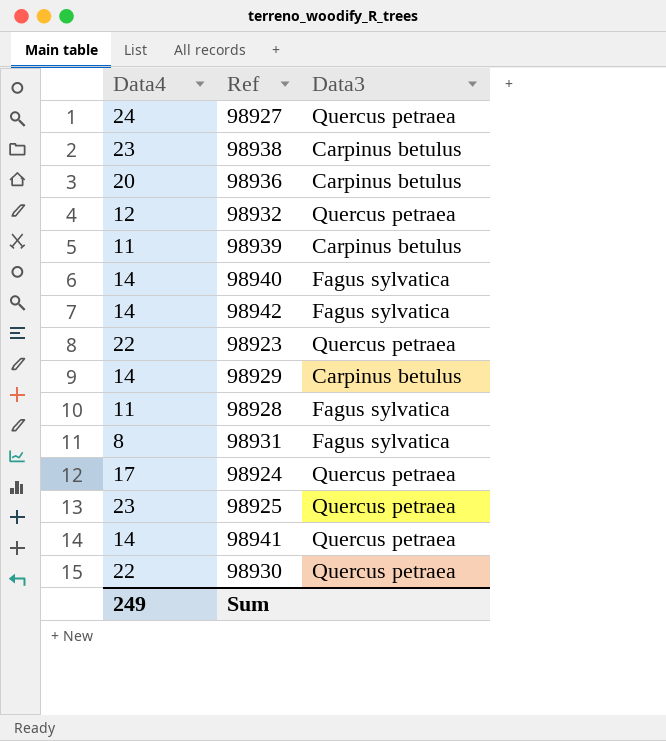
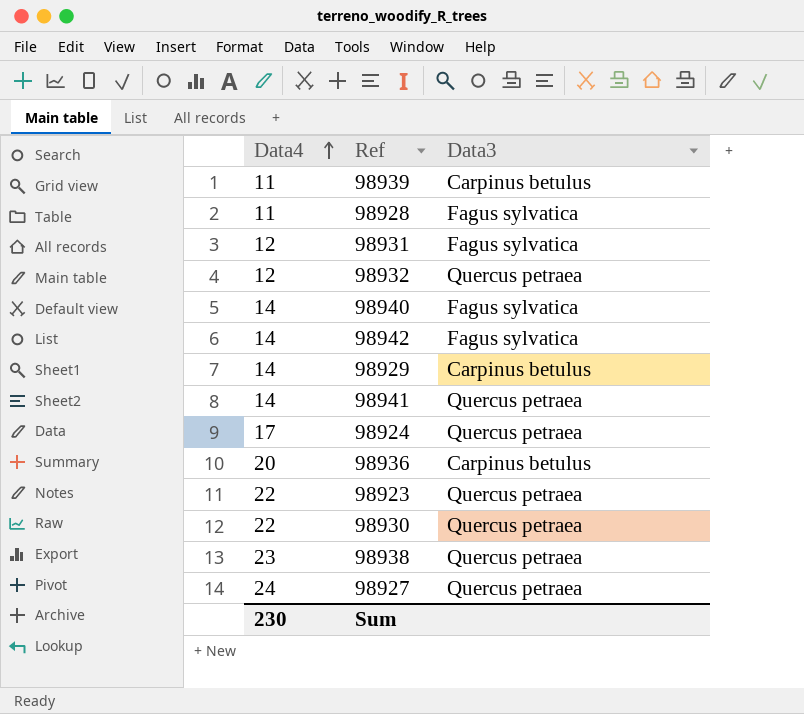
row order: none -> Data4 ascending
row 98925: 23 | Quercus petraea -> none
98931 | Data4: 8 -> 12
98938 | Data3: Carpinus betulus -> Quercus petraea
Sum | Data4: 249 -> 230

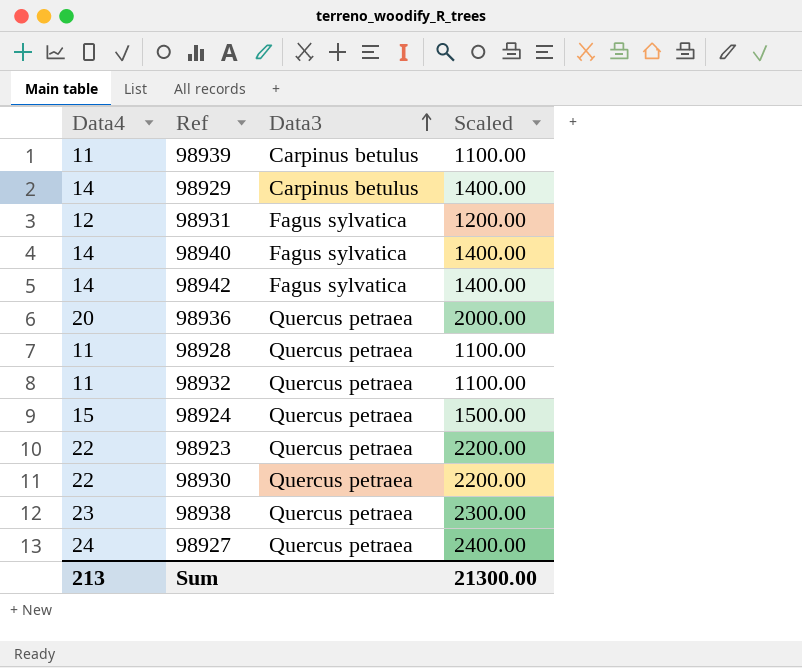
row order: Data4 ascending -> Data3 ascending
column Scaled | formula: none -> [Data4] * 100
row 98941: 14 | Quercus petraea -> none
98936 | Data3: Carpinus betulus -> Quercus petraea
98928 | Data3: Fagus sylvatica -> Quercus petraea
98932 | Data4: 12 -> 11
98924 | Data4: 17 -> 15
Sum | Data4: 230 -> 213

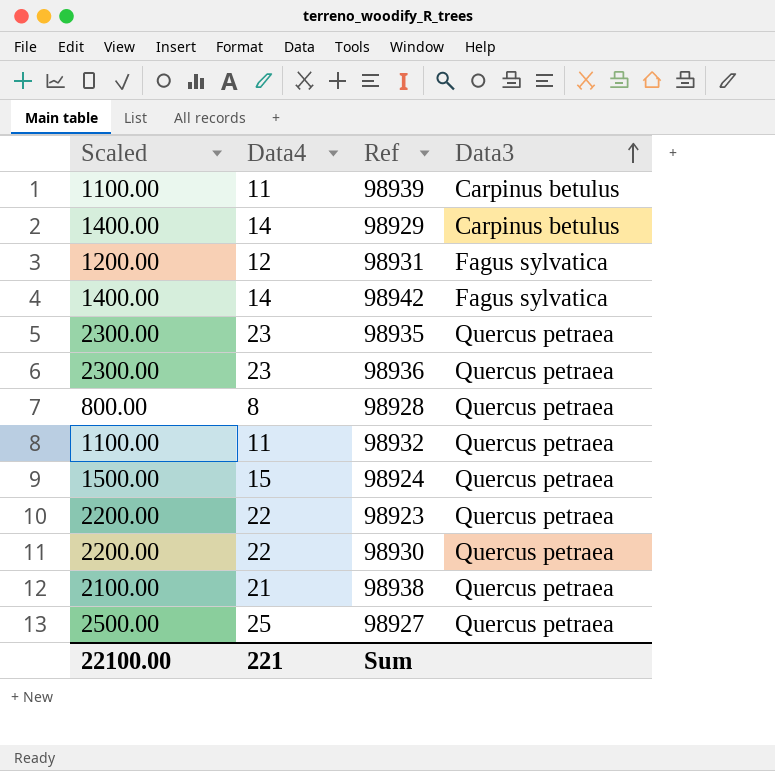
column Scaled | position: 4 -> 1
row 98940: 14 | Fagus sylvatica | 1400.00 -> none
row 98935: none -> 2300.00 | 23 | Quercus petraea
98936 | Scaled: 2000.00 -> 2300.00
98936 | Data4: 20 -> 23
98928 | Scaled: 1100.00 -> 800.00
98928 | Data4: 11 -> 8
98938 | Scaled: 2300.00 -> 2100.00
98938 | Data4: 23 -> 21
98927 | Scaled: 2400.00 -> 2500.00
98927 | Data4: 24 -> 25
Sum | Scaled: 21300.00 -> 22100.00
Sum | Data4: 213 -> 221

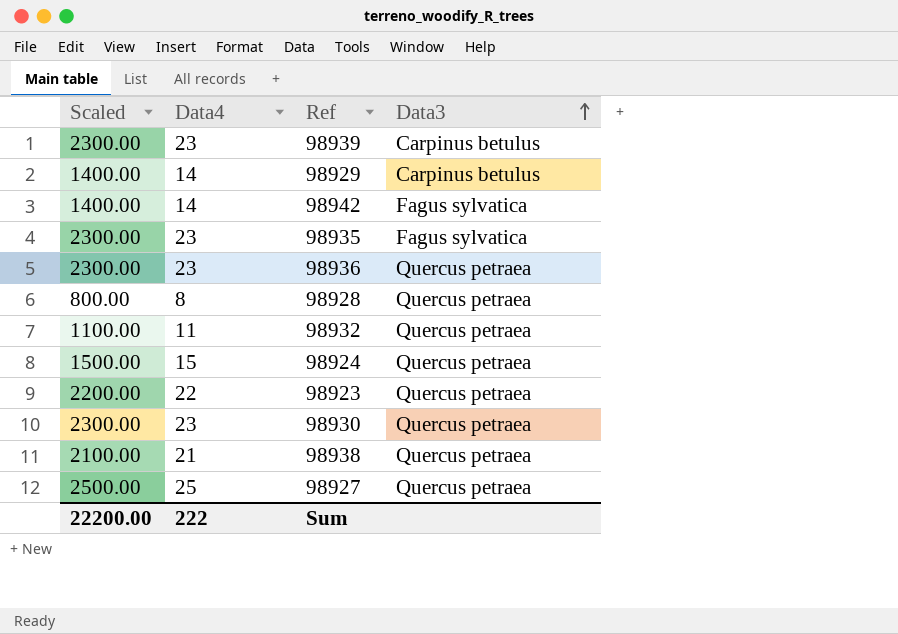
row 98931: 1200.00 | 12 | Fagus sylvatica -> none
98939 | Scaled: 1100.00 -> 2300.00
98939 | Data4: 11 -> 23
98935 | Data3: Quercus petraea -> Fagus sylvatica
98930 | Scaled: 2200.00 -> 2300.00
98930 | Data4: 22 -> 23
Sum | Scaled: 22100.00 -> 22200.00
Sum | Data4: 221 -> 222

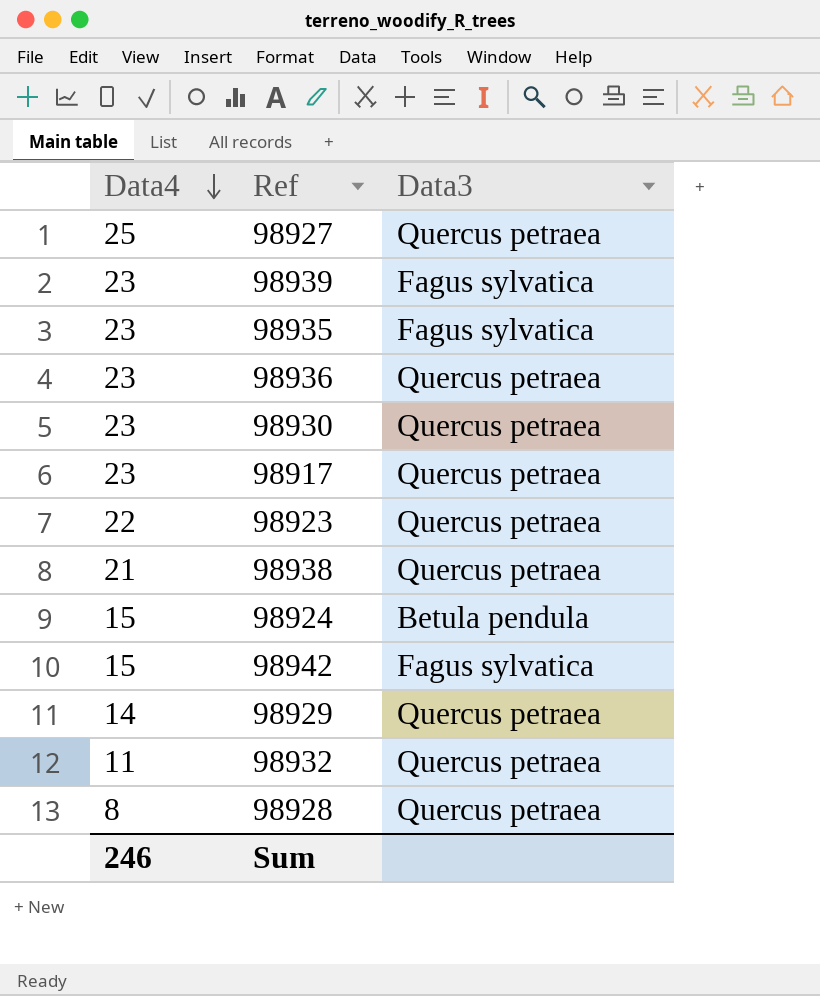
row order: Data3 ascending -> Data4 descending
column Scaled | formula: [Data4] * 100 -> none
98939 | Data3: Carpinus betulus -> Fagus sylvatica
row 98917: none -> 23 | Quercus petraea
98924 | Data3: Quercus petraea -> Betula pendula
98942 | Data4: 14 -> 15
98929 | Data3: Carpinus betulus -> Quercus petraea
Sum | Data4: 222 -> 246

